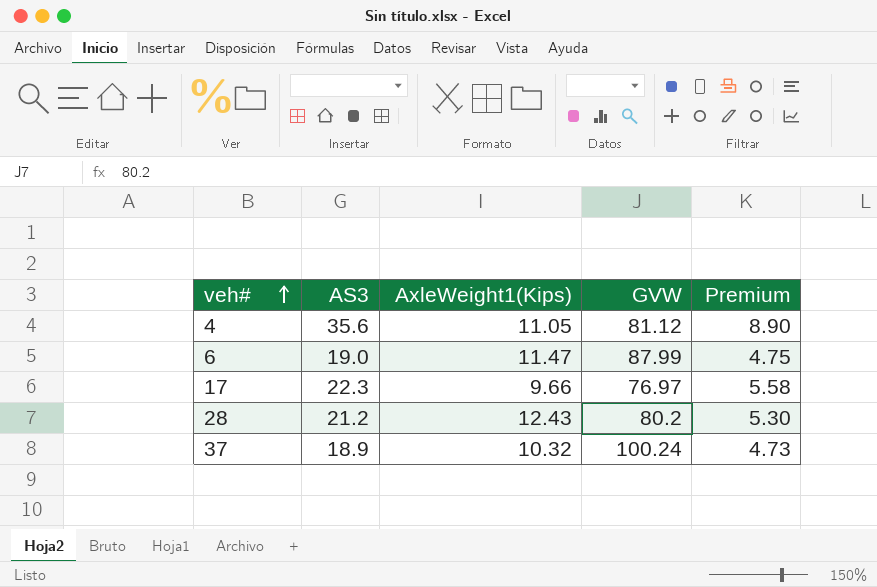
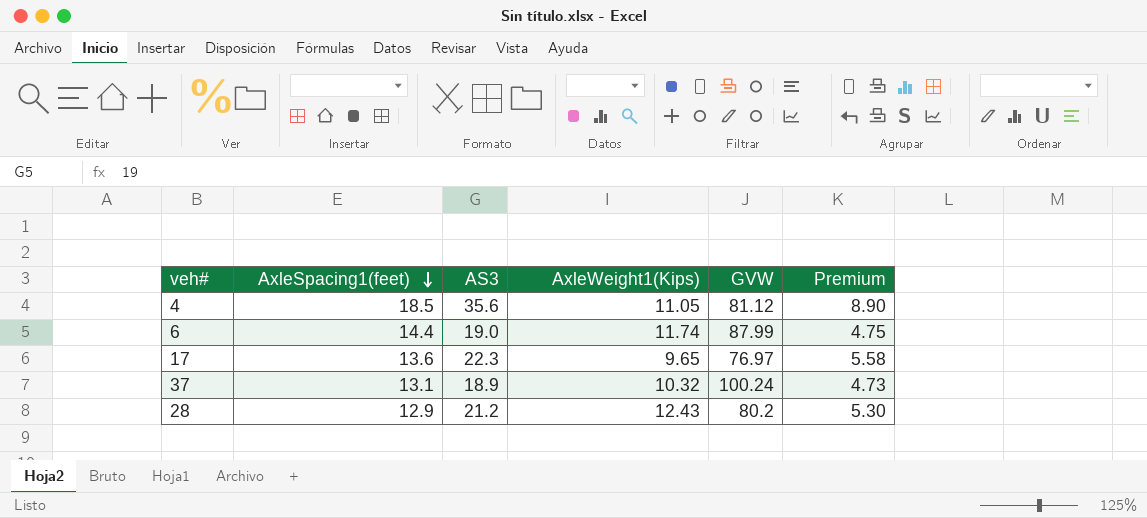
row order: veh# ascending -> AxleSpacing1(feet) descending
column AxleSpacing1(feet) | position: none -> 2
6 | AxleWeight1(Kips): 11.47 -> 11.74
17 | AxleWeight1(Kips): 9.66 -> 9.65

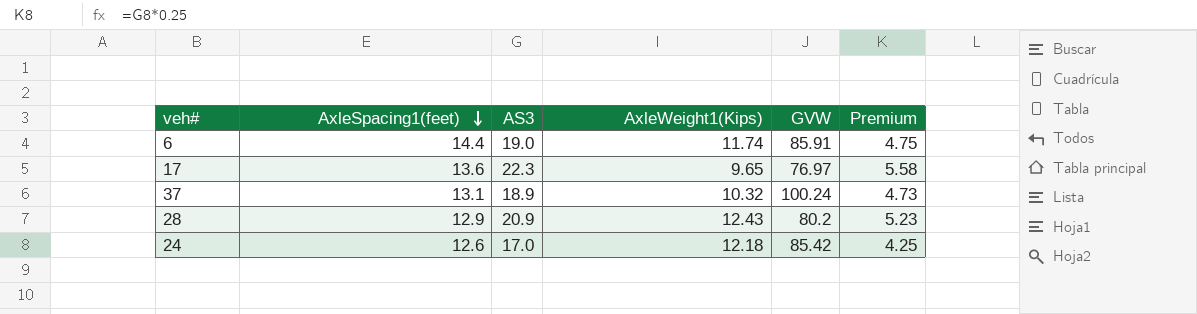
row 4: 18.5 | 35.6 | 11.05 | 81.12 | 8.90 -> none
6 | GVW: 87.99 -> 85.91
28 | AS3: 21.2 -> 20.9
28 | Premium: 5.30 -> 5.23
row 24: none -> 12.6 | 17.0 | 12.18 | 85.42 | 4.25

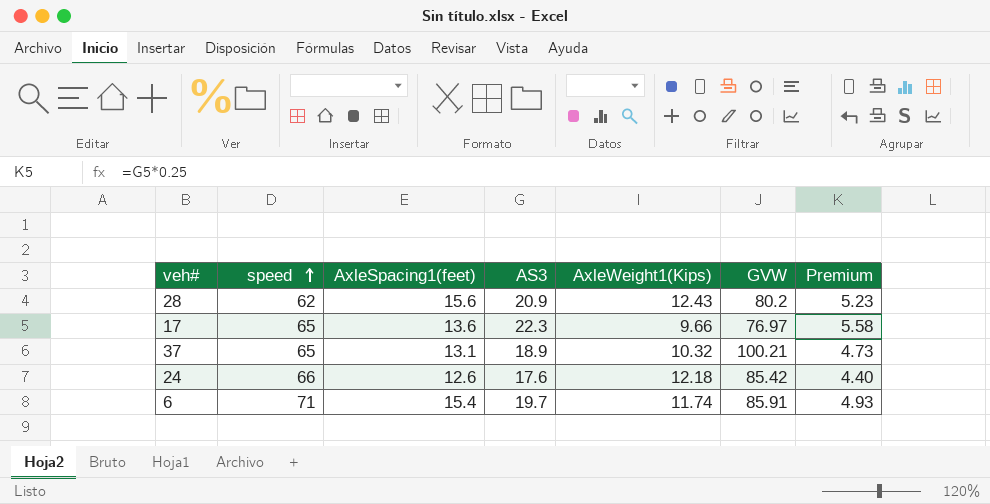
row order: AxleSpacing1(feet) descending -> speed ascending
column speed | position: none -> 2
28 | AxleSpacing1(feet): 12.9 -> 15.6
17 | AxleWeight1(Kips): 9.65 -> 9.66
37 | GVW: 100.24 -> 100.21
24 | AS3: 17.0 -> 17.6
24 | Premium: 4.25 -> 4.40
6 | AxleSpacing1(feet): 14.4 -> 15.4
6 | AS3: 19.0 -> 19.7
6 | Premium: 4.75 -> 4.93

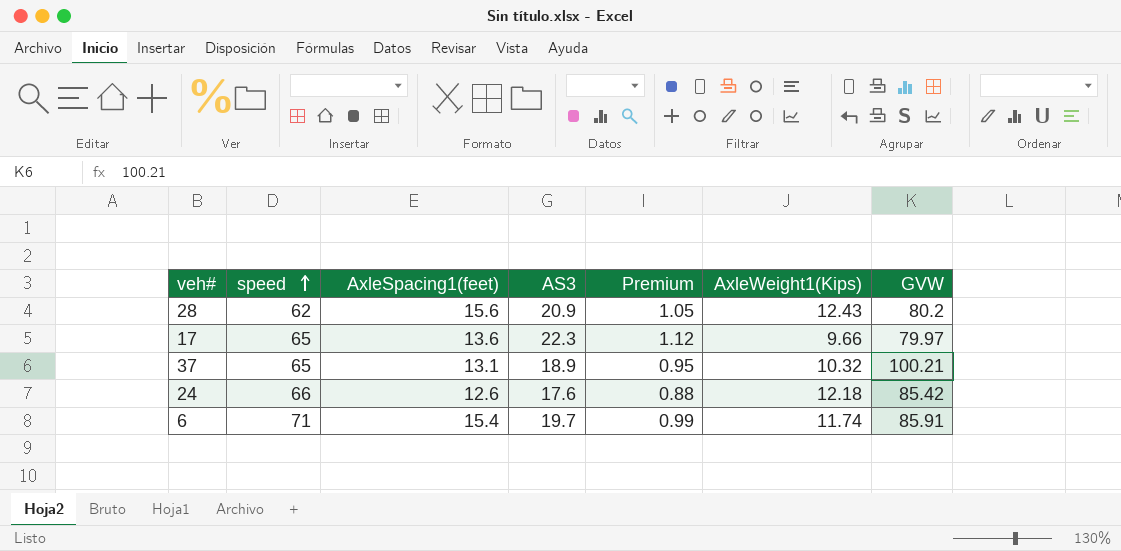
column Premium | formula: [AS3] * 0.25 -> [AS3] * 0.05
column Premium | position: 7 -> 5
17 | GVW: 76.97 -> 79.97

